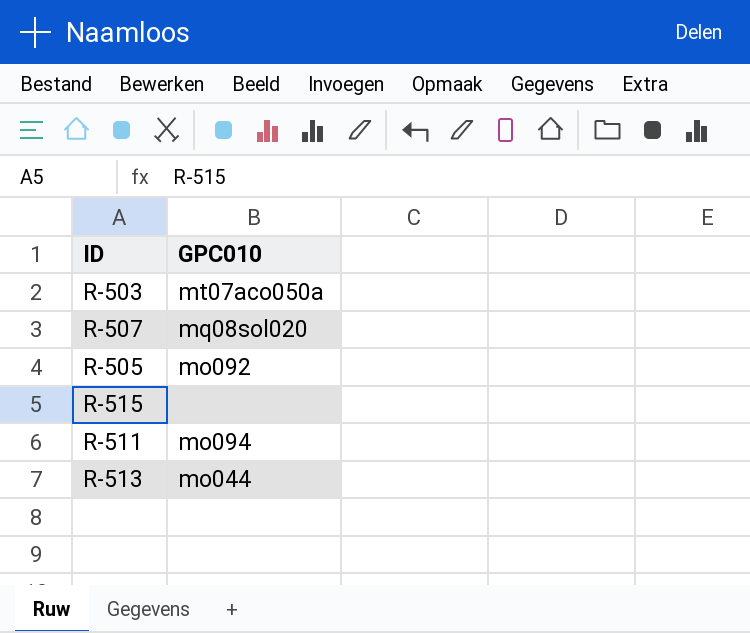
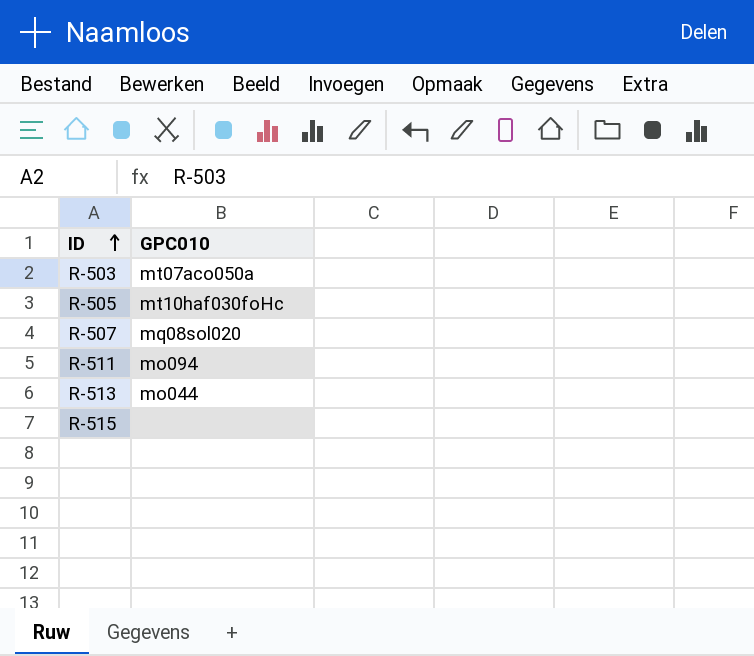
row order: none -> ID ascending
R-505 | GPC010: mo092 -> mt10haf030foHc

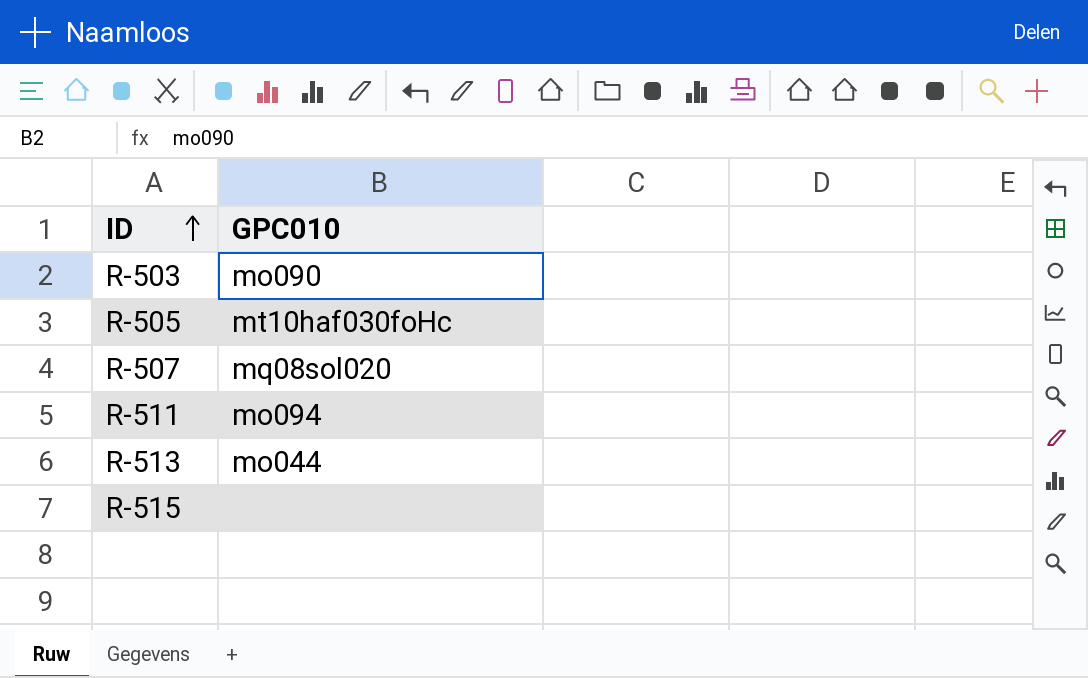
R-503 | GPC010: mt07aco050a -> mo090

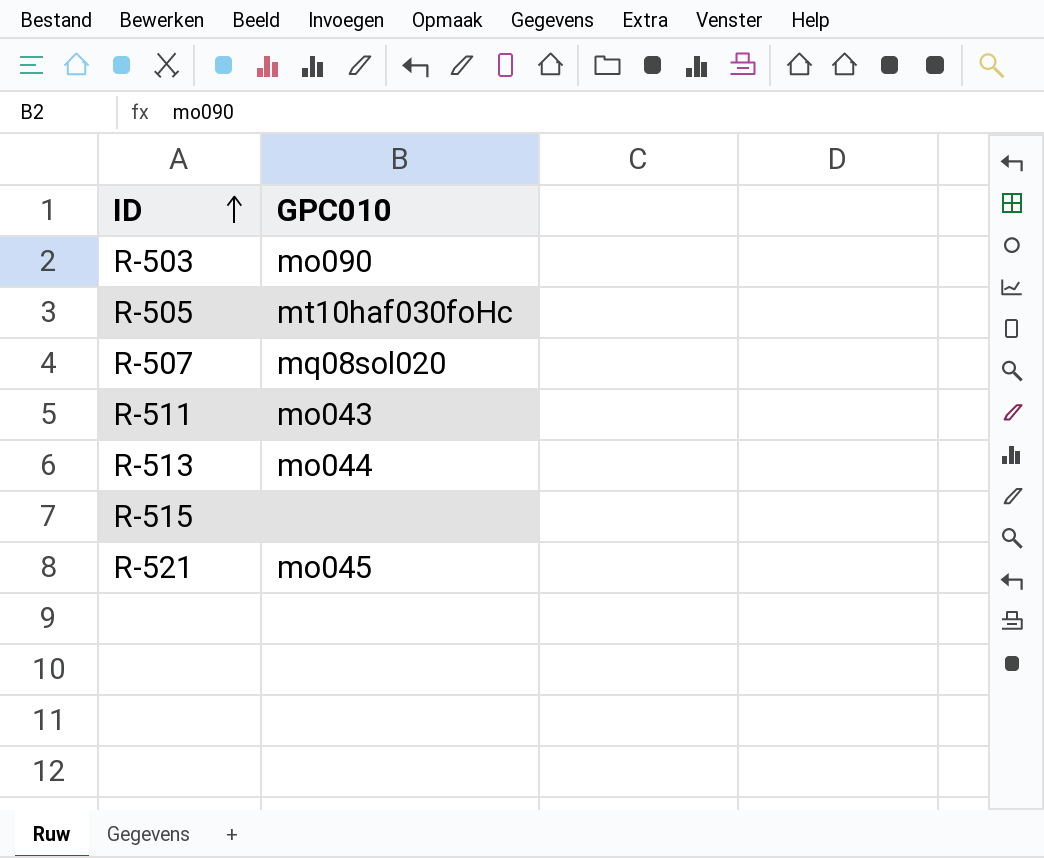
R-511 | GPC010: mo094 -> mo043
row R-521: none -> mo045

